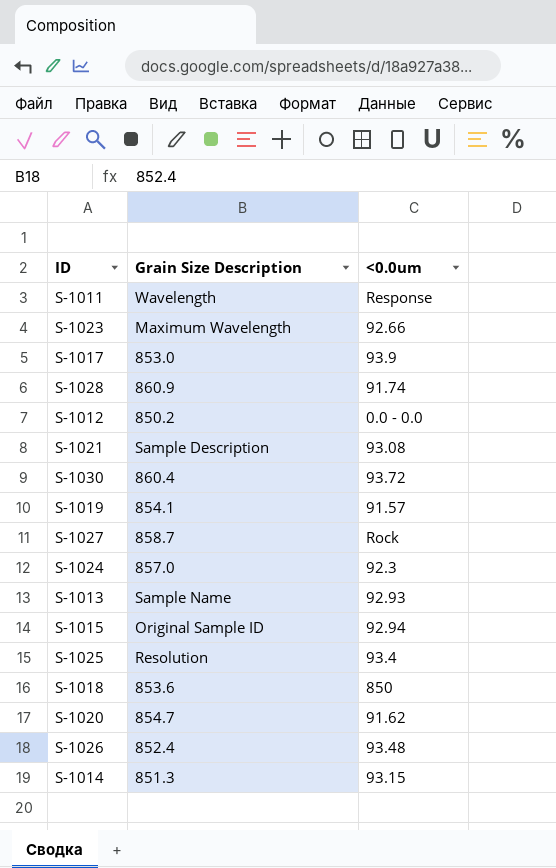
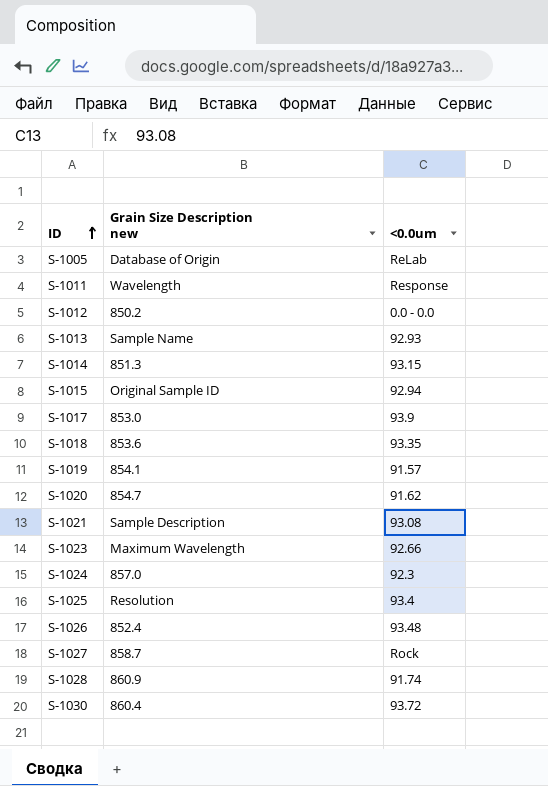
row order: none -> ID ascending
column name: Grain Size Description -> Grain Size Description new
row S-1005: none -> Database of Origin | ReLab
S-1018 | <0.0um: 850 -> 93.35

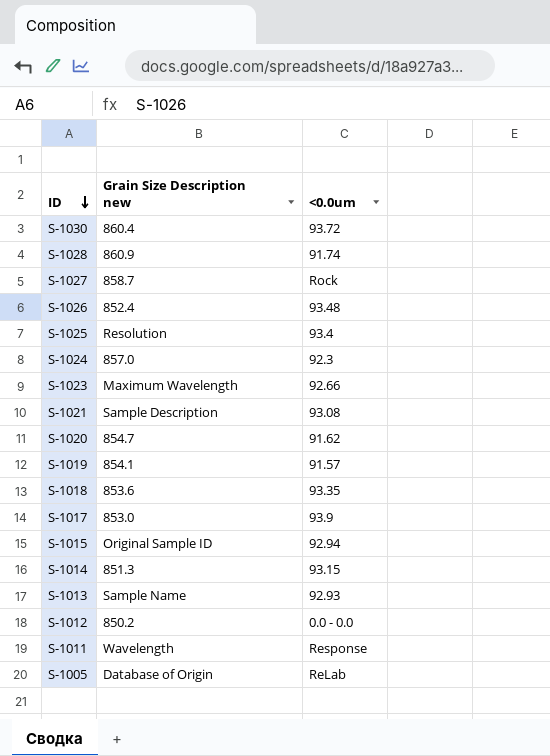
row order: ID ascending -> ID descending

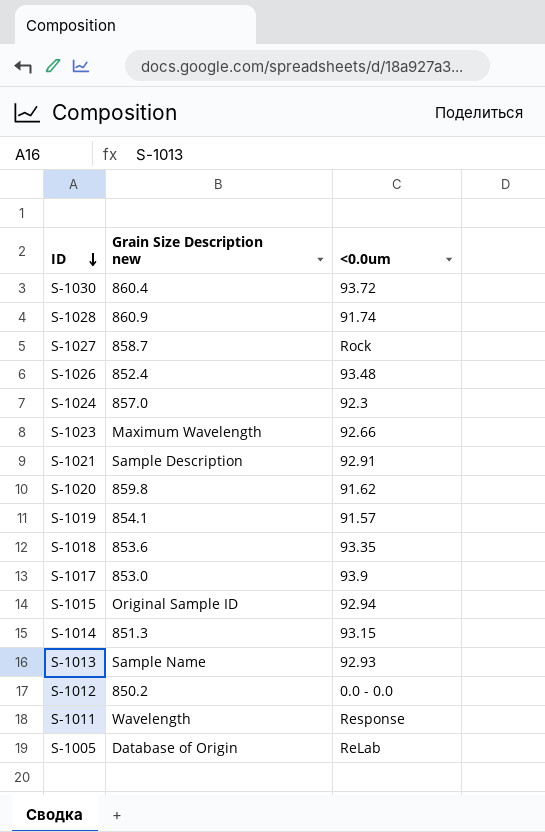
row S-1025: Resolution | 93.4 -> none
S-1021 | <0.0um: 93.08 -> 92.91
S-1020 | Grain Size Description new: 854.7 -> 859.8

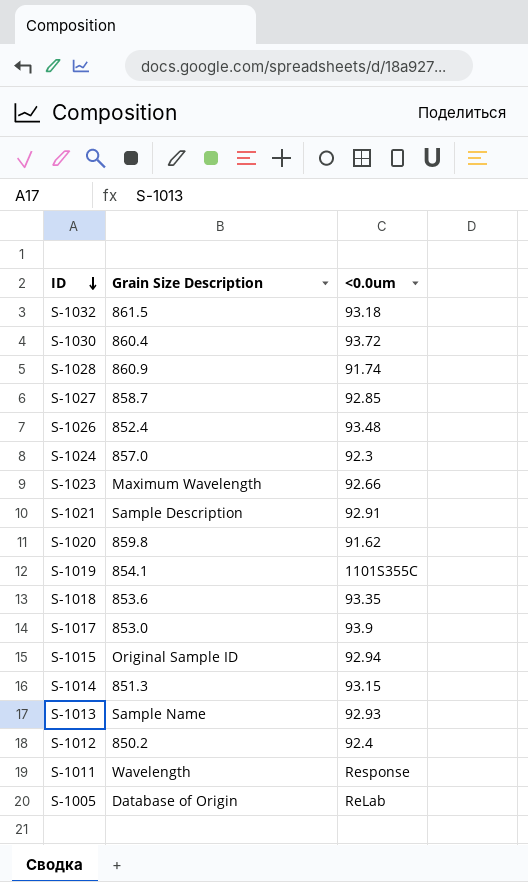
column name: Grain Size Description new -> Grain Size Description
row S-1032: none -> 861.5 | 93.18
S-1027 | <0.0um: Rock -> 92.85
S-1019 | <0.0um: 91.57 -> 1101S355C
S-1012 | <0.0um: 0.0 - 0.0 -> 92.4

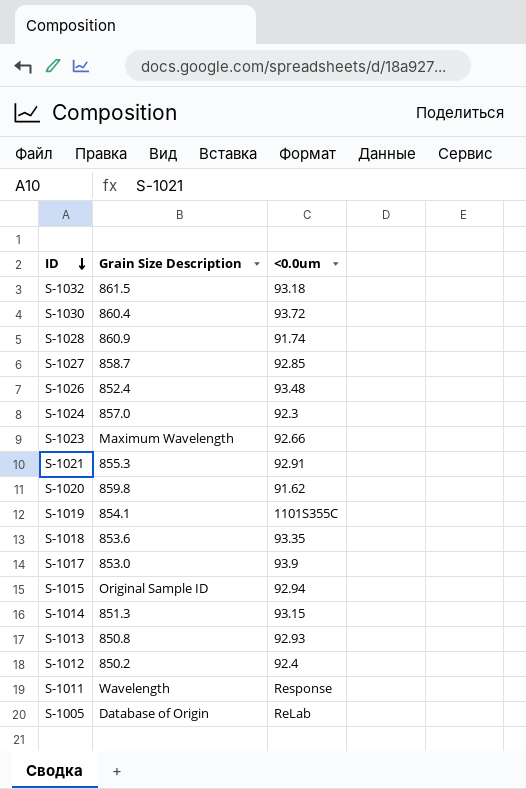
S-1021 | Grain Size Description: Sample Description -> 855.3
S-1013 | Grain Size Description: Sample Name -> 850.8

